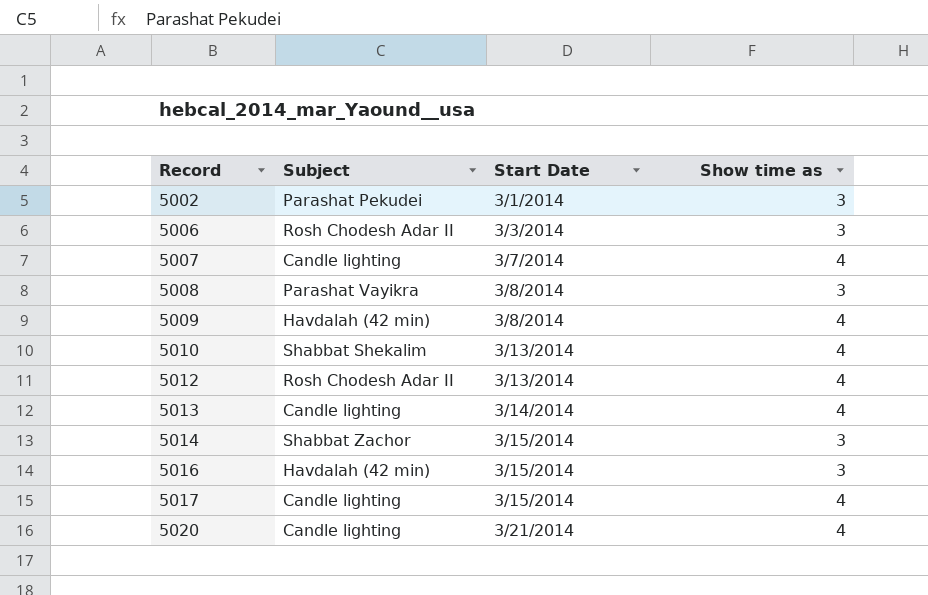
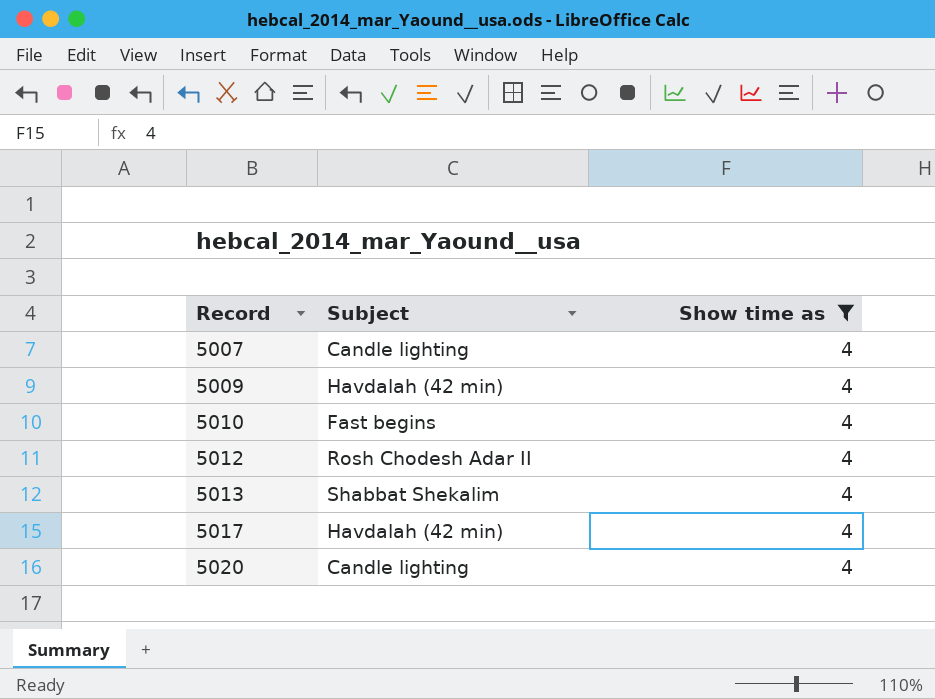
filter: none -> Show time as = 4
column Start Date | position: 3 -> none
5010 | Subject: Shabbat Shekalim -> Fast begins
5013 | Subject: Candle lighting -> Shabbat Shekalim
5017 | Subject: Candle lighting -> Havdalah (42 min)

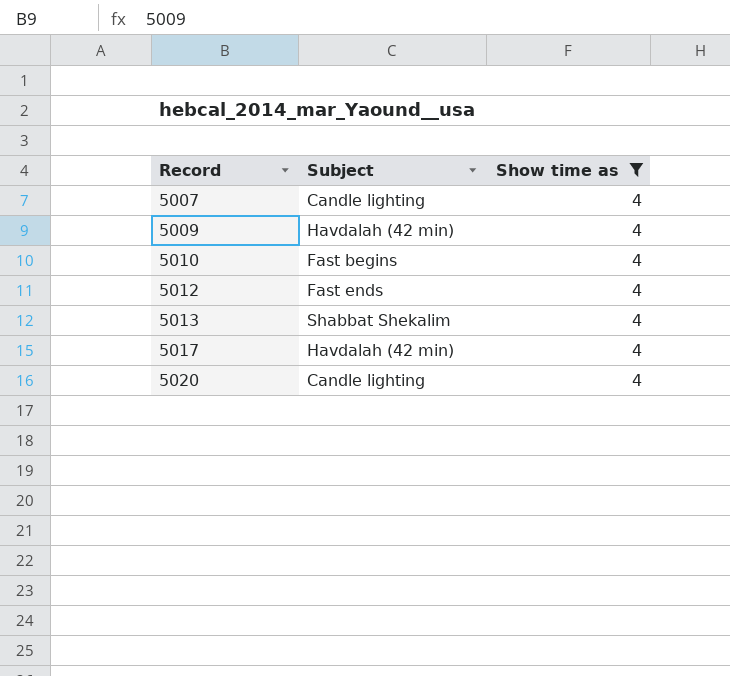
5012 | Subject: Rosh Chodesh Adar II -> Fast ends

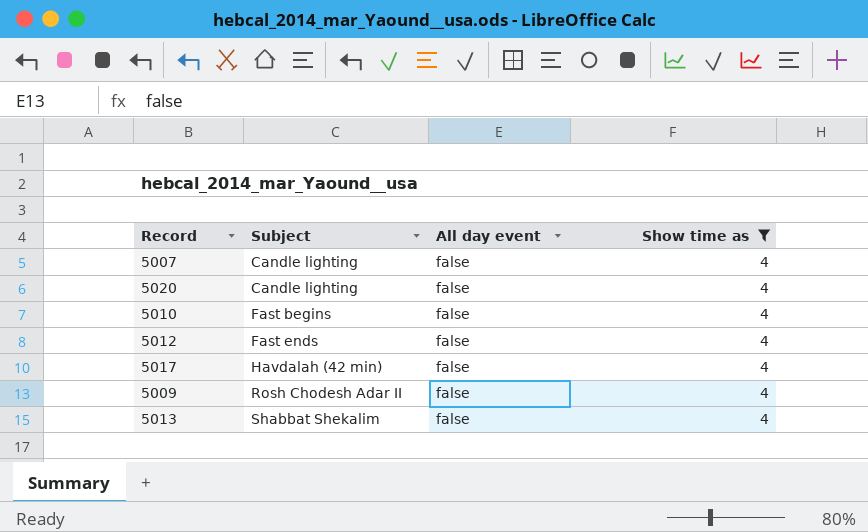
row order: Record ascending -> Subject ascending
column All day event | position: none -> 3
5009 | Subject: Havdalah (42 min) -> Rosh Chodesh Adar II

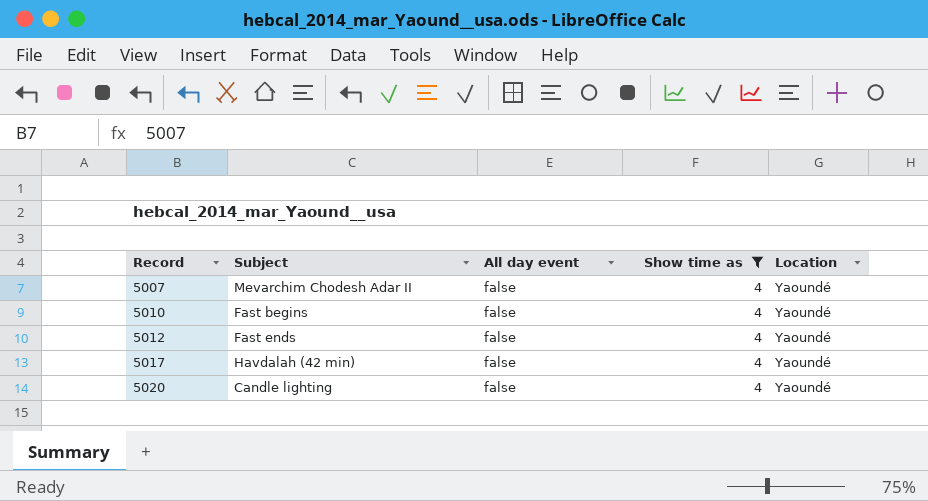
row order: Subject ascending -> Record ascending
column Location | position: none -> 5
row 5009: Rosh Chodesh Adar II | false | 4 -> none
row 5013: Shabbat Shekalim | false | 4 -> none
5007 | Subject: Candle lighting -> Mevarchim Chodesh Adar II

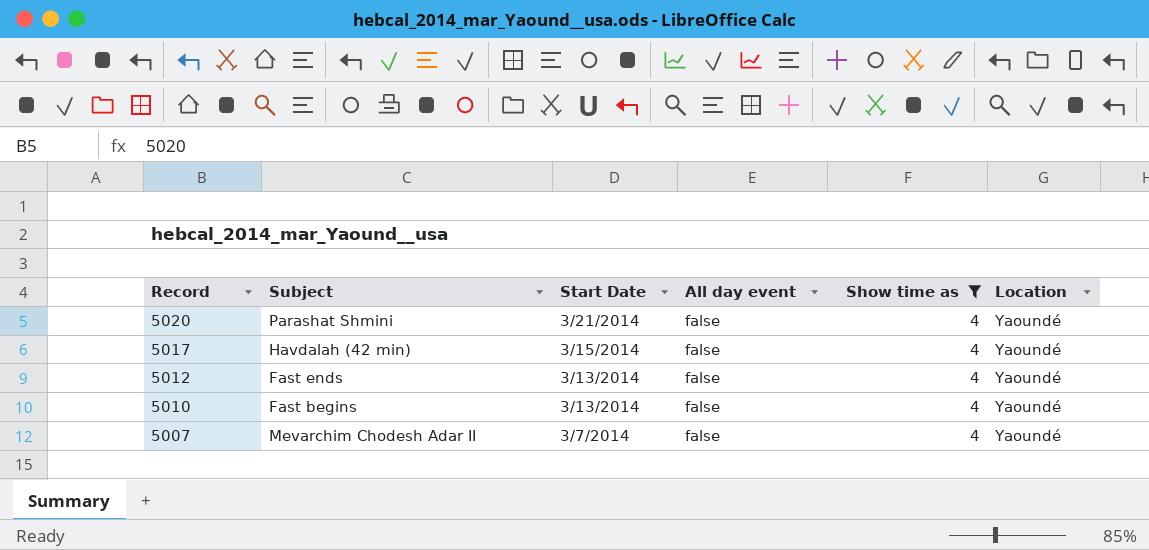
row order: Record ascending -> Record descending
column Start Date | position: none -> 3
5020 | Subject: Candle lighting -> Parashat Shmini

